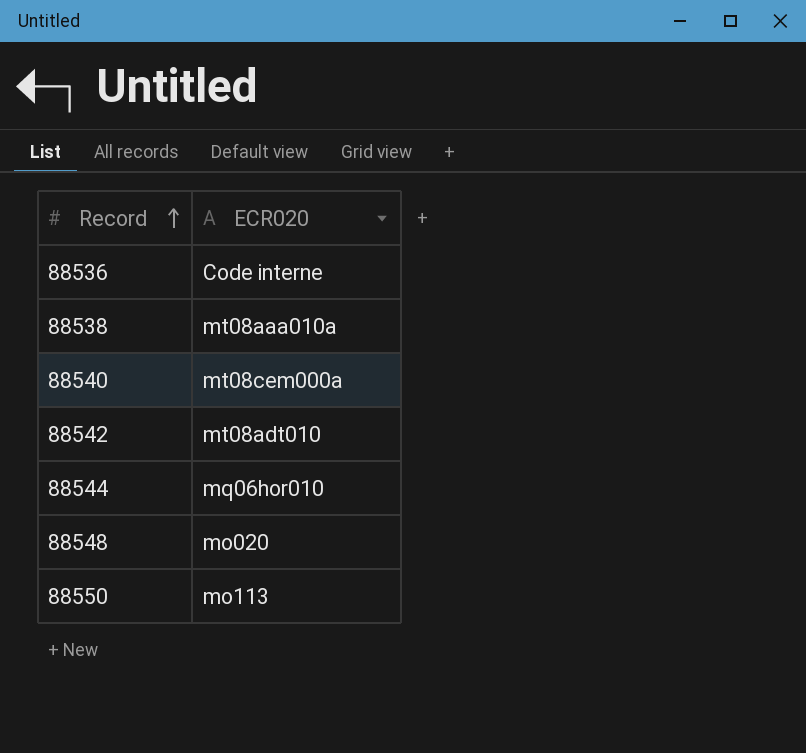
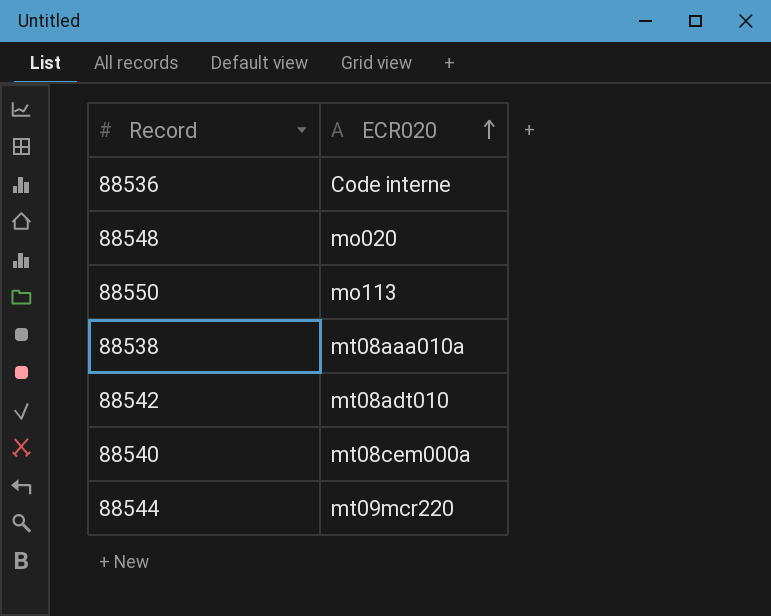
row order: Record ascending -> ECR020 ascending
88544 | ECR020: mq06hor010 -> mt09mcr220

